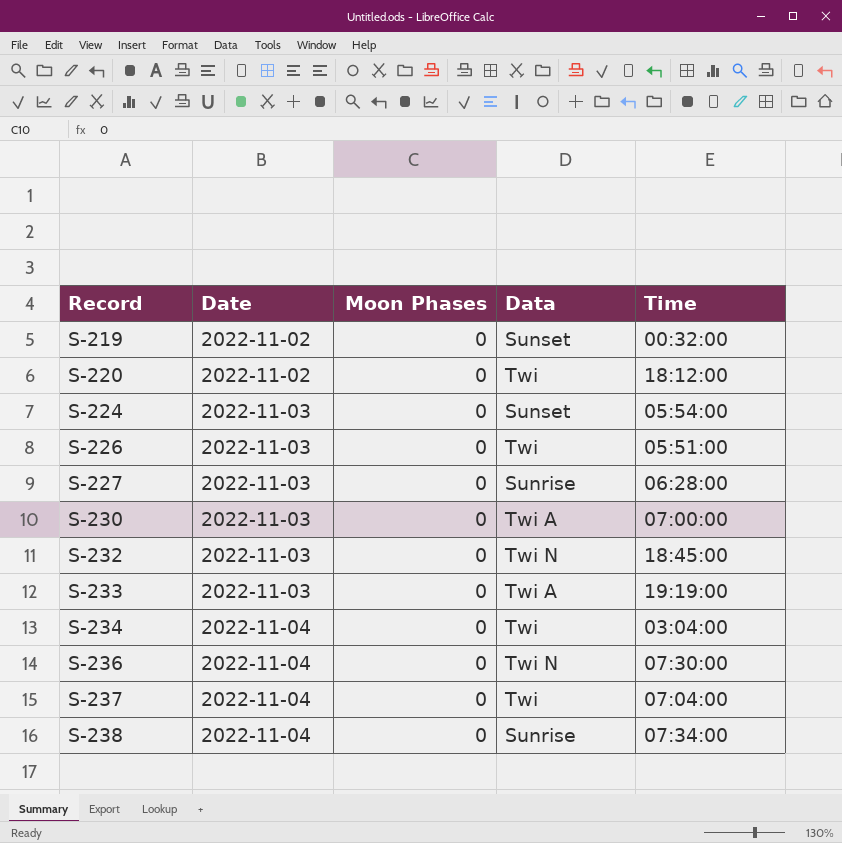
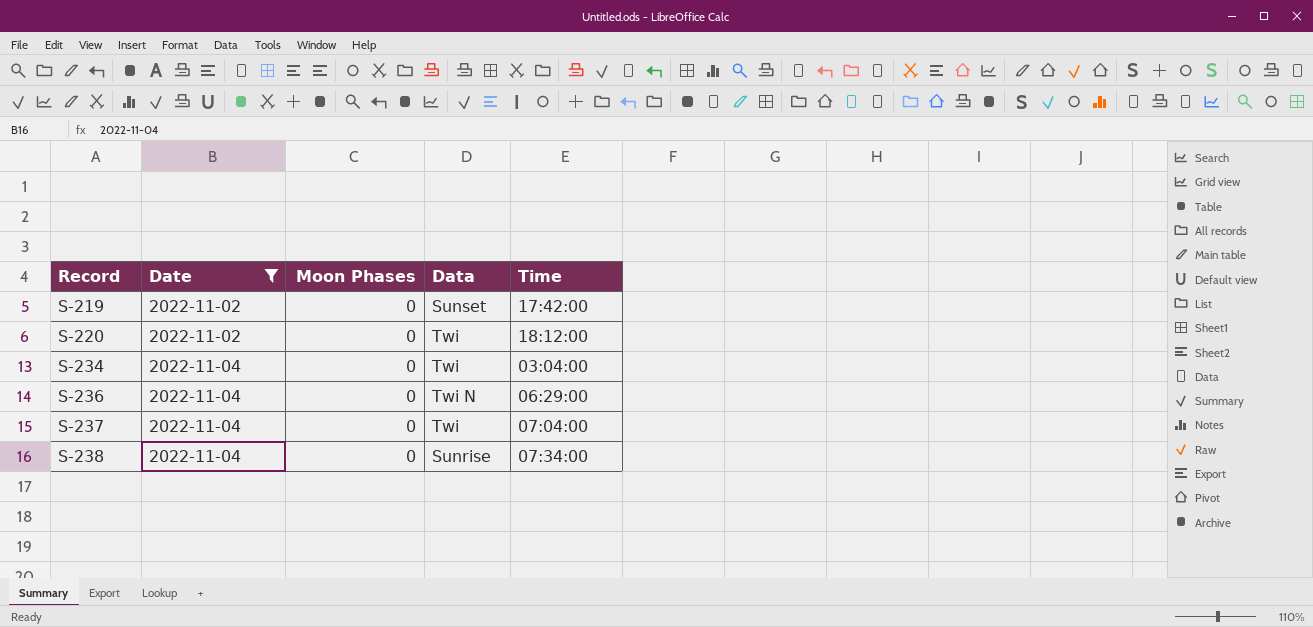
filter: none -> Date != 2022-11-03
S-219 | Time: 00:32:00 -> 17:42:00
S-236 | Time: 07:30:00 -> 06:29:00

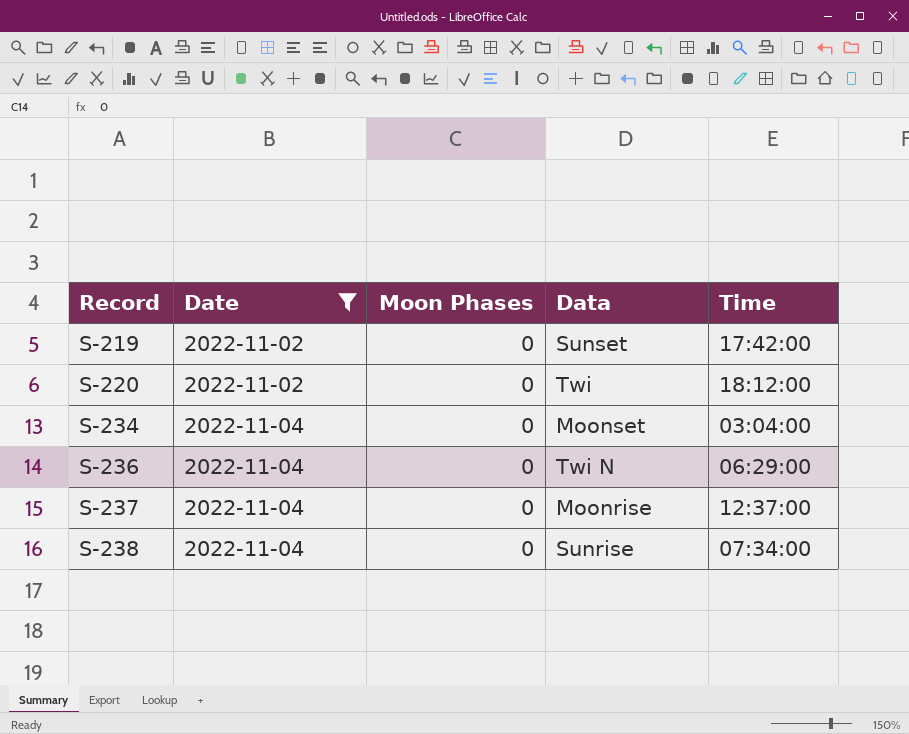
S-234 | Data: Twi -> Moonset
S-237 | Data: Twi -> Moonrise
S-237 | Time: 07:04:00 -> 12:37:00

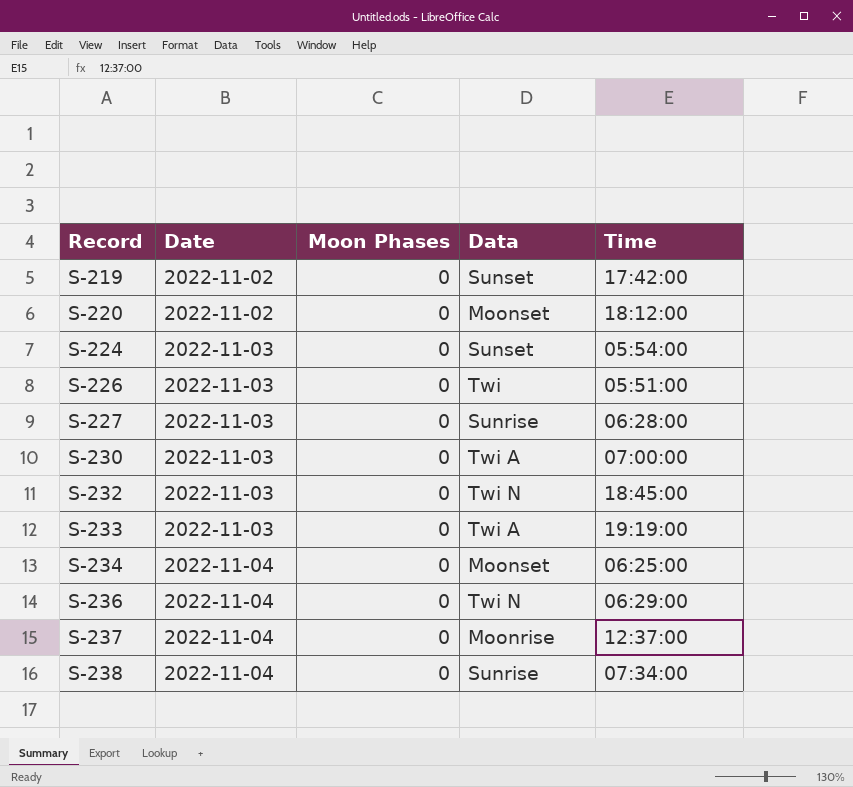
filter: Date != 2022-11-03 -> none
S-220 | Data: Twi -> Moonset
S-234 | Time: 03:04:00 -> 06:25:00

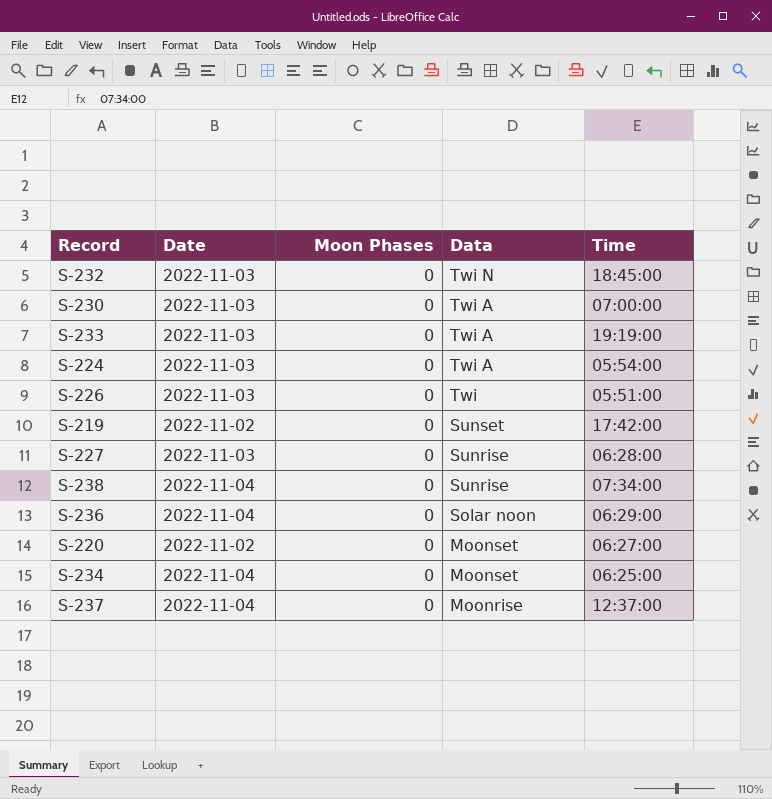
row order: Record ascending -> Data descending
S-224 | Data: Sunset -> Twi A
S-236 | Data: Twi N -> Solar noon
S-220 | Time: 18:12:00 -> 06:27:00

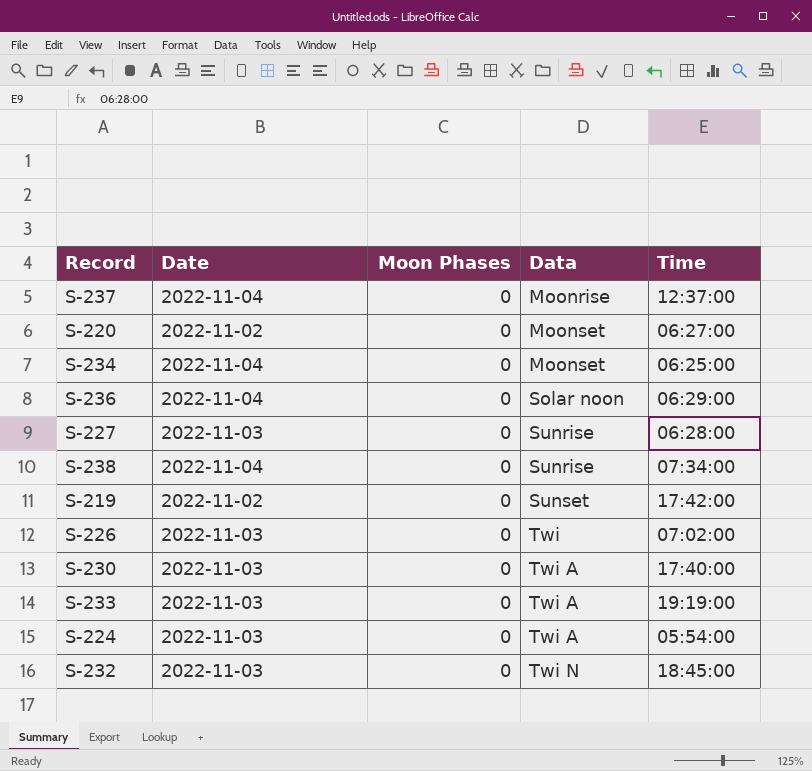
row order: Data descending -> Data ascending
S-226 | Time: 05:51:00 -> 07:02:00
S-230 | Time: 07:00:00 -> 17:40:00

